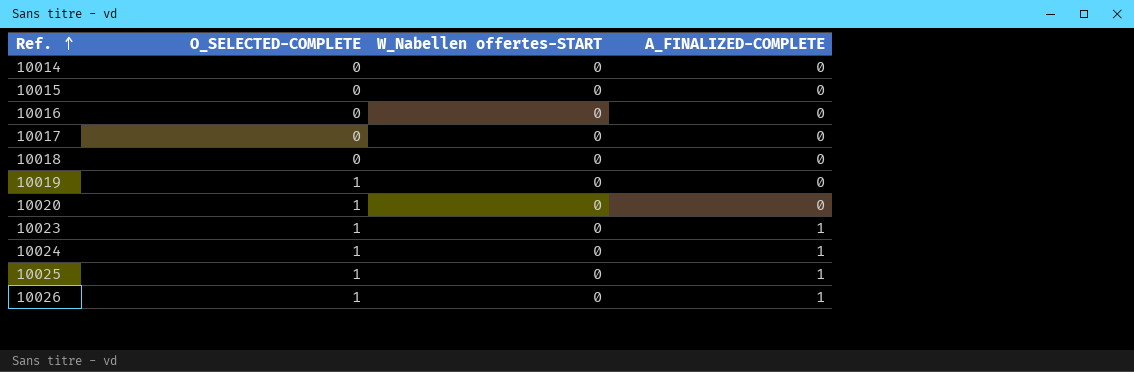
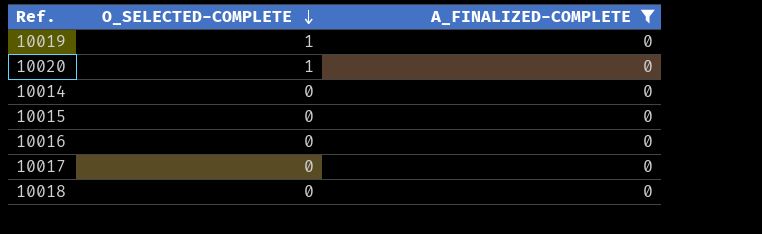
filter: none -> A_FINALIZED-COMPLETE = 0
row order: Ref. ascending -> O_SELECTED-COMPLETE descending
column W_Nabellen offertes-START | position: 3 -> none

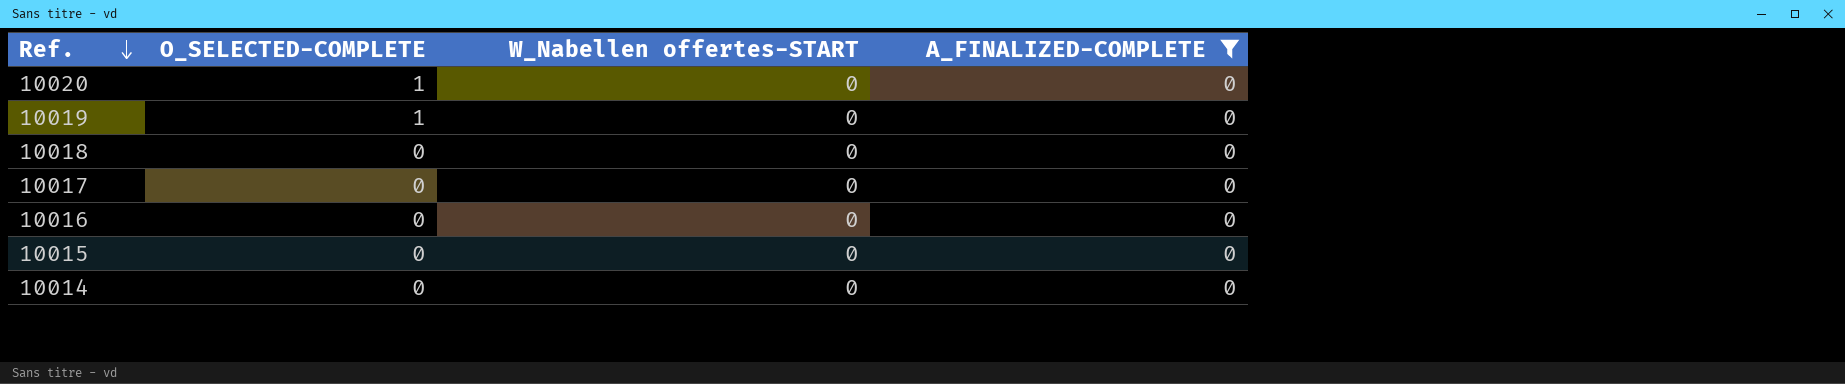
row order: O_SELECTED-COMPLETE descending -> Ref. descending
column W_Nabellen offertes-START | position: none -> 3

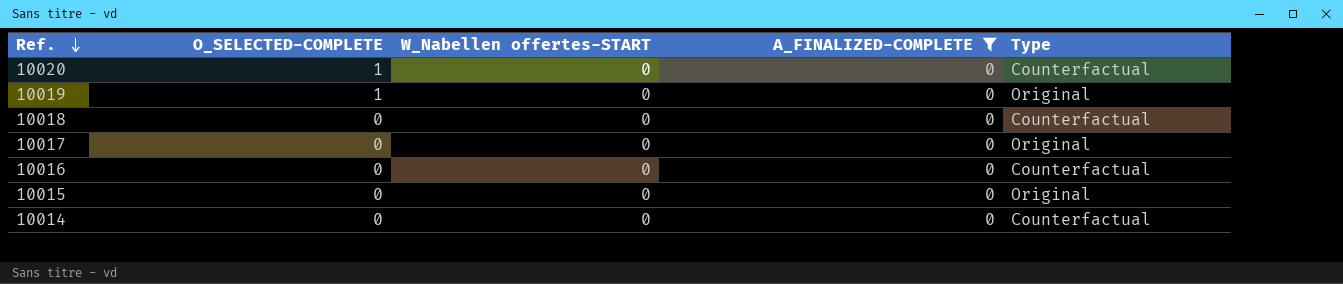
column Type | position: none -> 5

